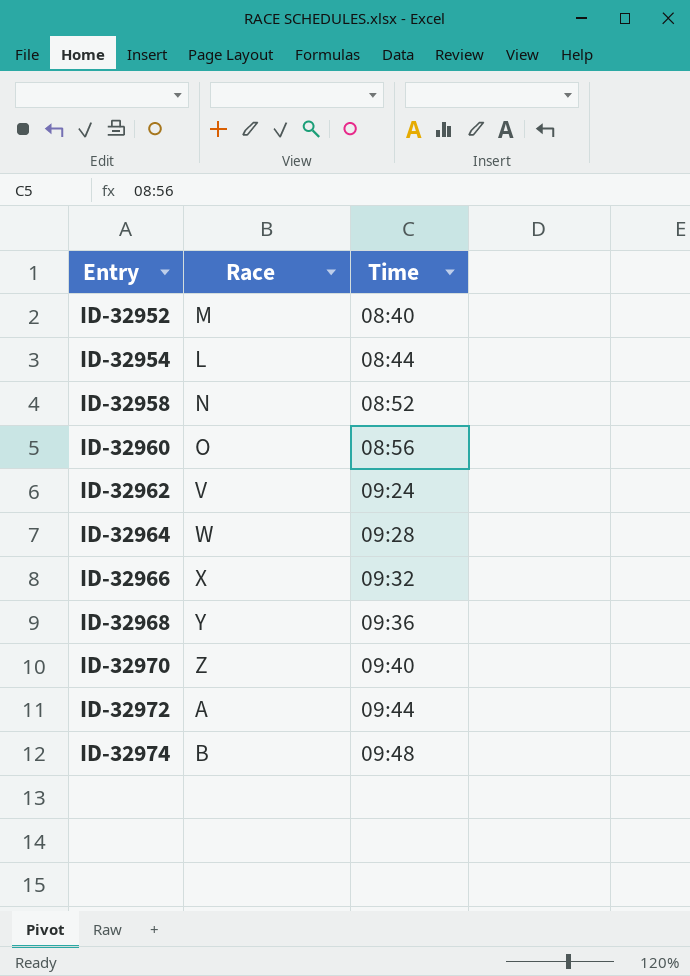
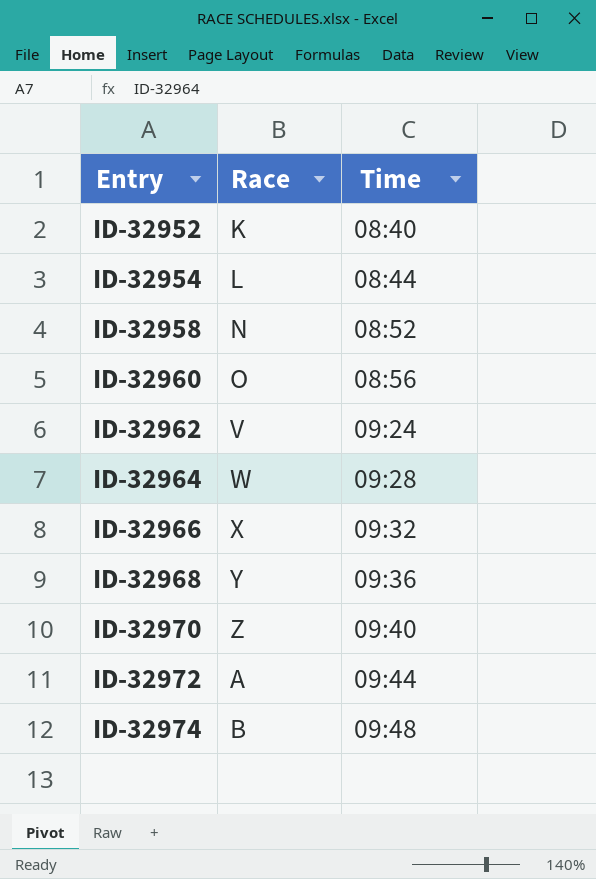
ID-32952 | Race: M -> K

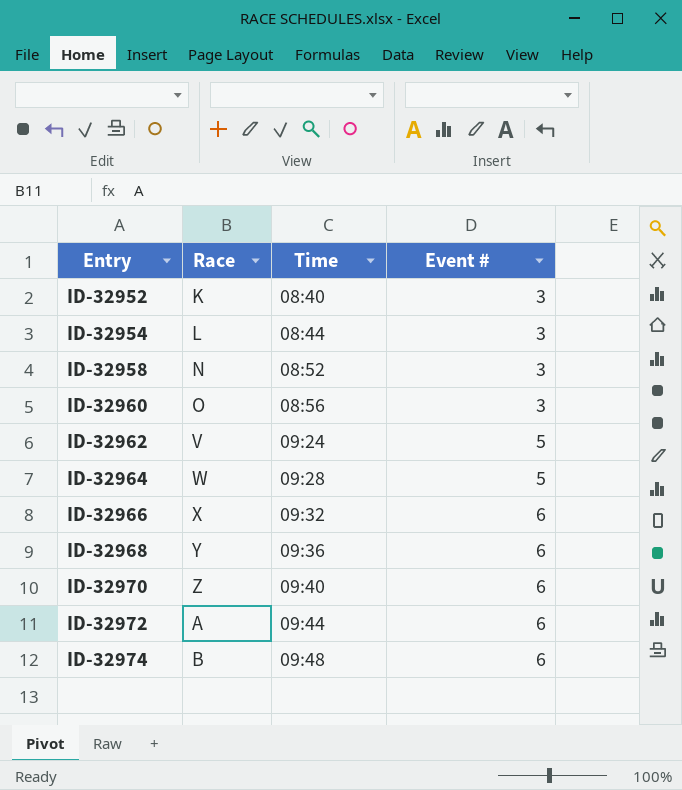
column Event # | position: none -> 4

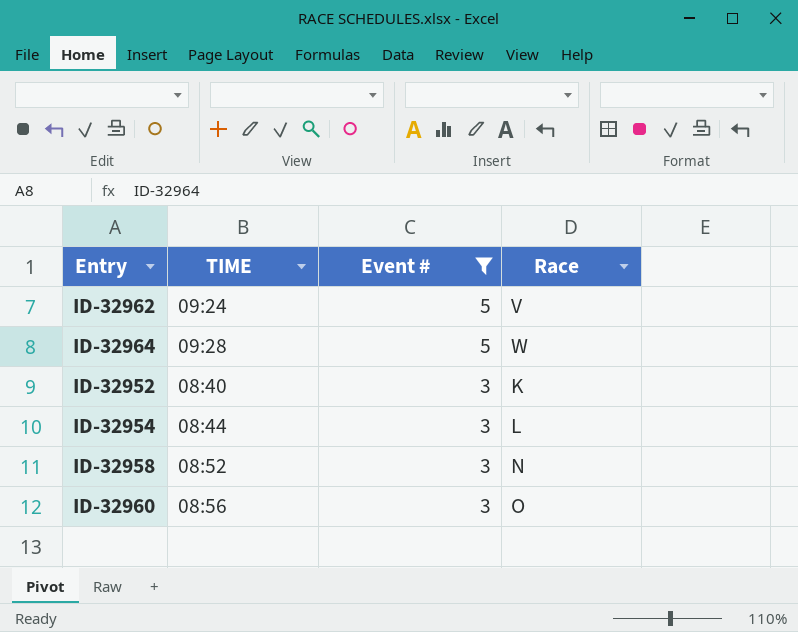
filter: none -> Event # != 6
row order: Entry ascending -> Event # descending
column name: Time -> TIME
column Race | position: 2 -> 4

